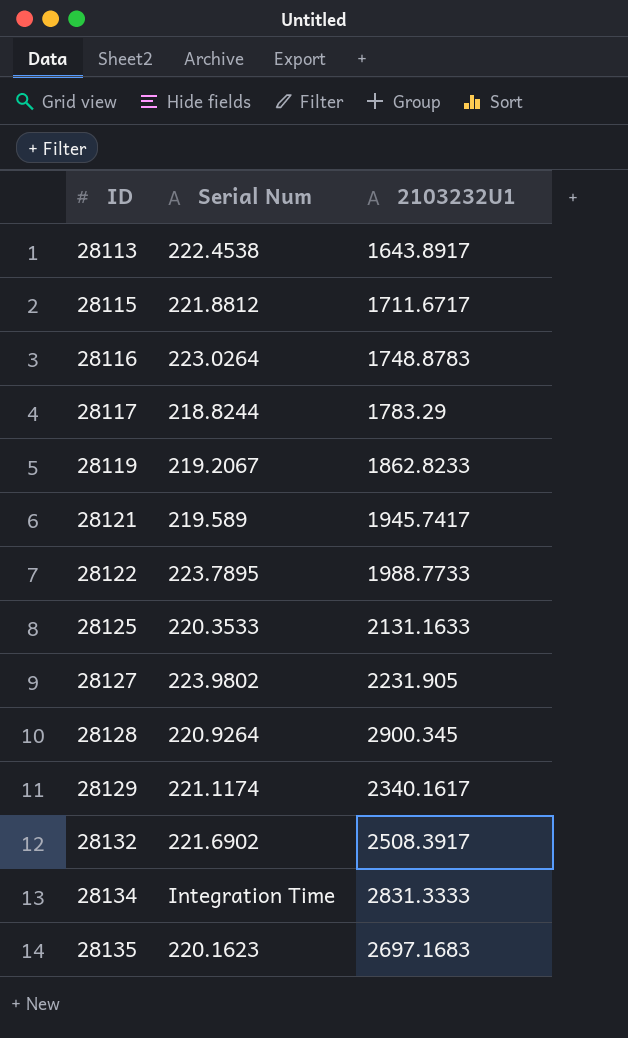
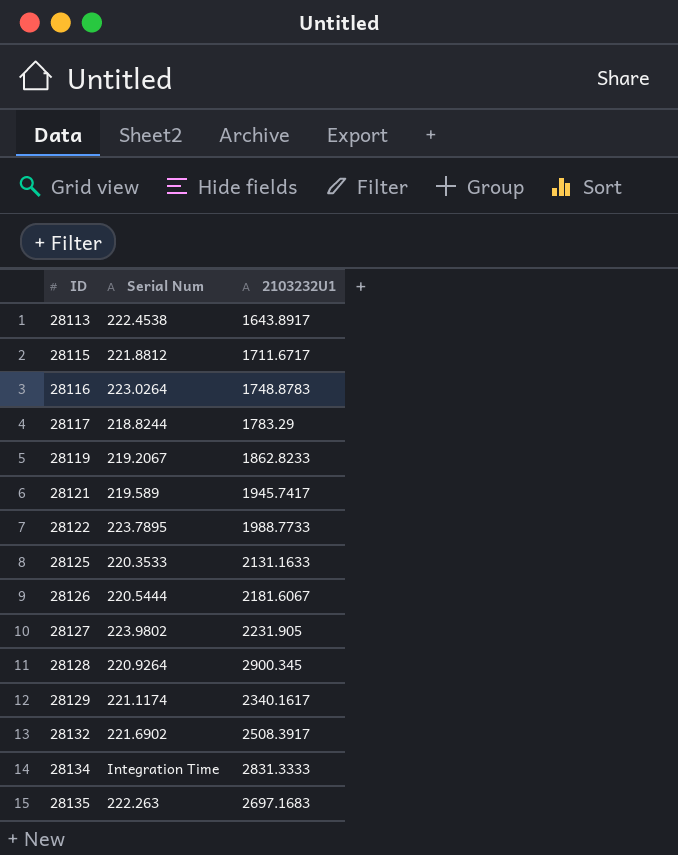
row 28126: none -> 220.5444 | 2181.6067
28135 | Serial Num: 220.1623 -> 222.263

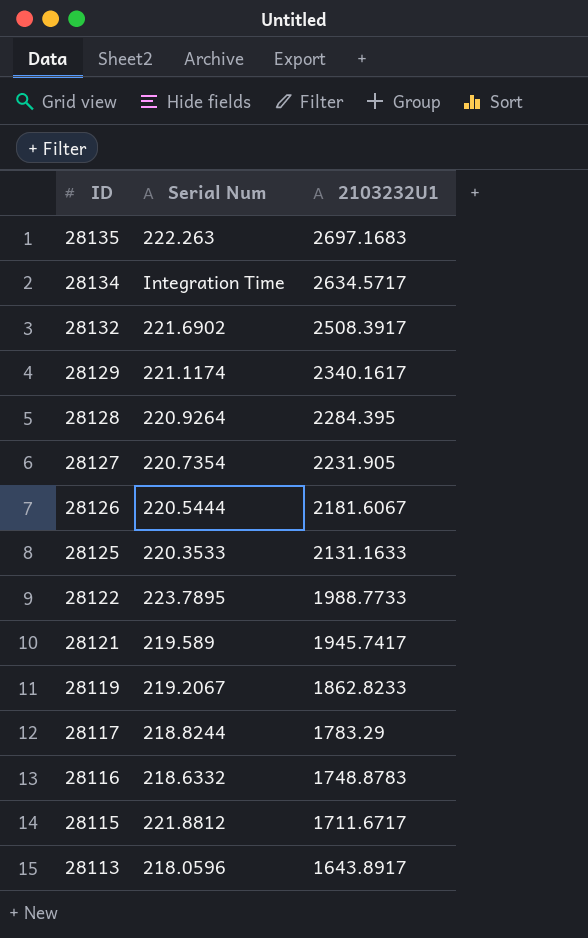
row order: ID ascending -> ID descending
28134 | 2103232U1: 2831.3333 -> 2634.5717
28128 | 2103232U1: 2900.345 -> 2284.395
28127 | Serial Num: 223.9802 -> 220.7354
28116 | Serial Num: 223.0264 -> 218.6332
28113 | Serial Num: 222.4538 -> 218.0596

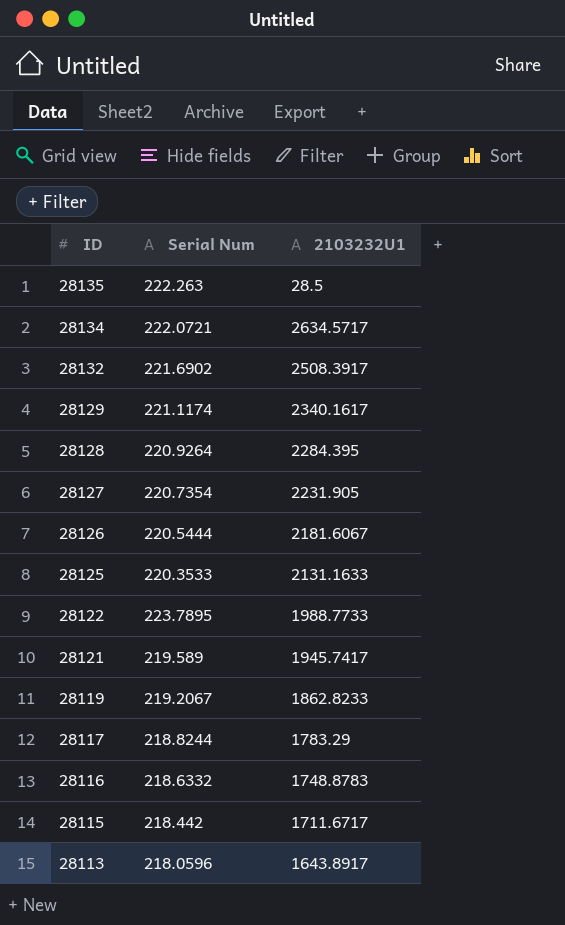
28135 | 2103232U1: 2697.1683 -> 28.5
28134 | Serial Num: Integration Time -> 222.0721
28115 | Serial Num: 221.8812 -> 218.442

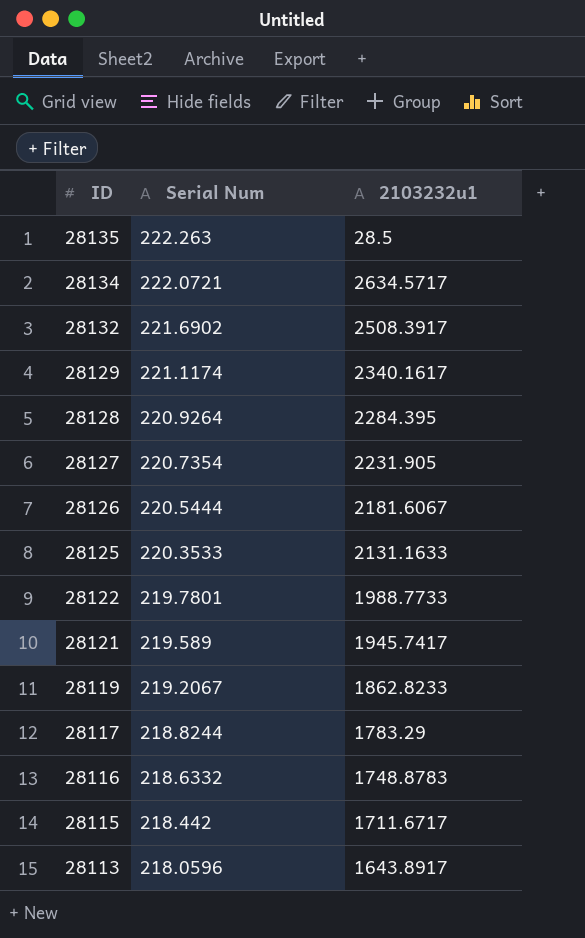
column name: 2103232U1 -> 2103232u1
28122 | Serial Num: 223.7895 -> 219.7801

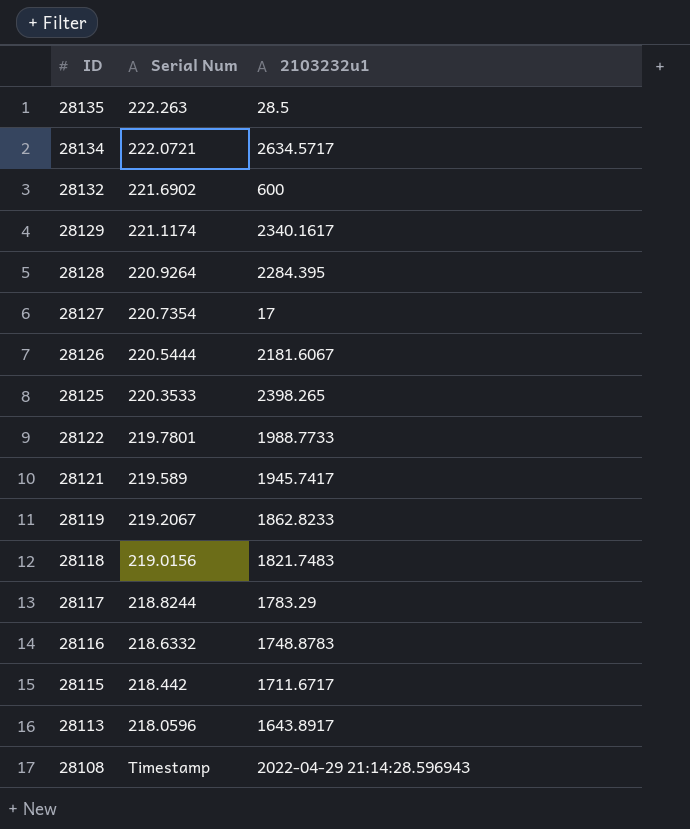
28132 | 2103232u1: 2508.3917 -> 600
28127 | 2103232u1: 2231.905 -> 17
28125 | 2103232u1: 2131.1633 -> 2398.265
row 28118: none -> 219.0156 | 1821.7483
row 28108: none -> Timestamp | 2022-04-29 21:14:28.596943

